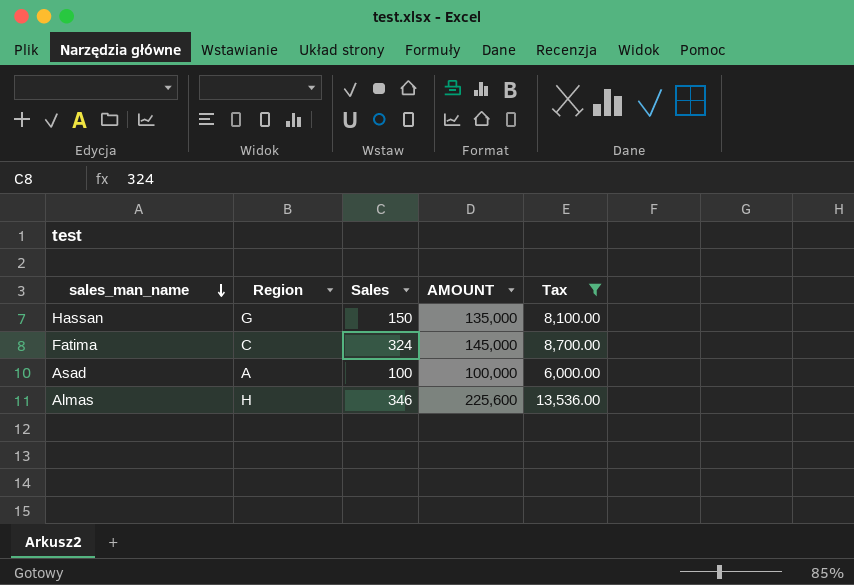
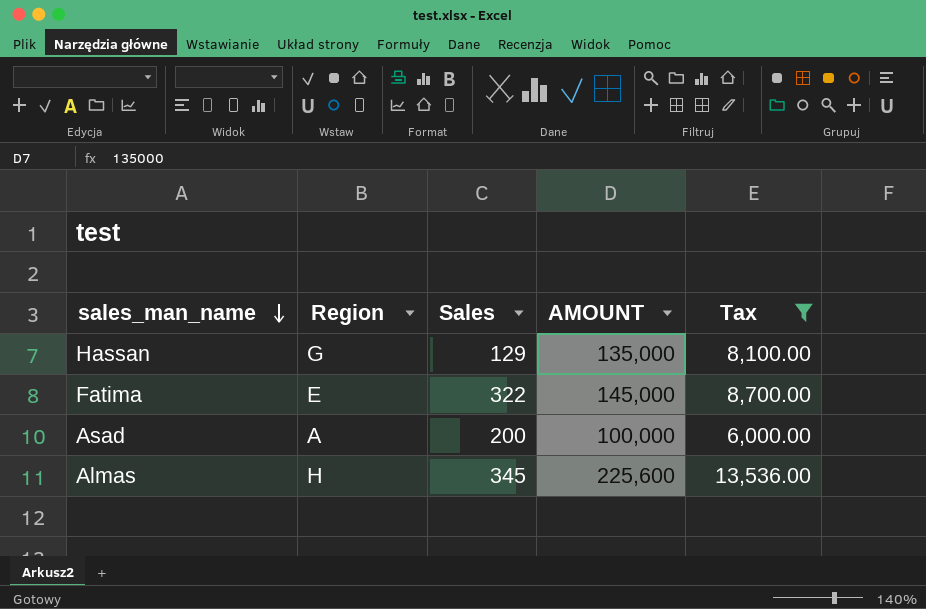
Hassan | Sales: 150 -> 129
Fatima | Region: C -> E
Fatima | Sales: 324 -> 322
Asad | Sales: 100 -> 200
Almas | Sales: 346 -> 345

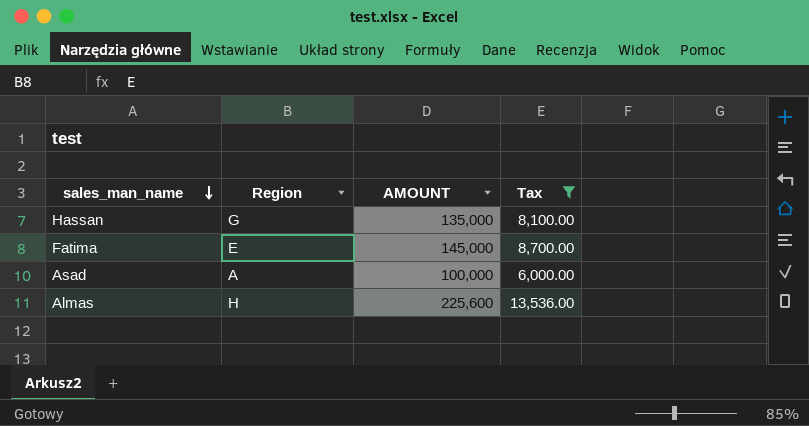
column Sales | position: 3 -> none

